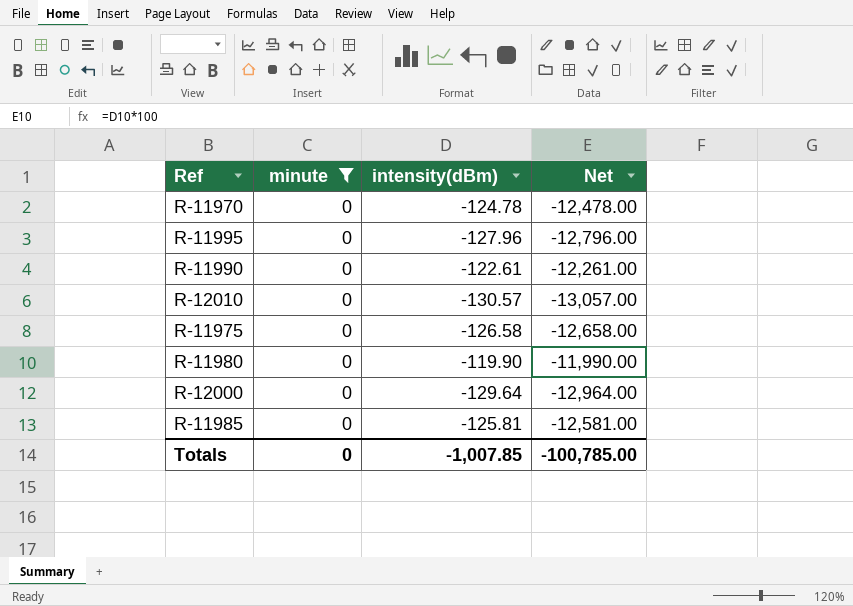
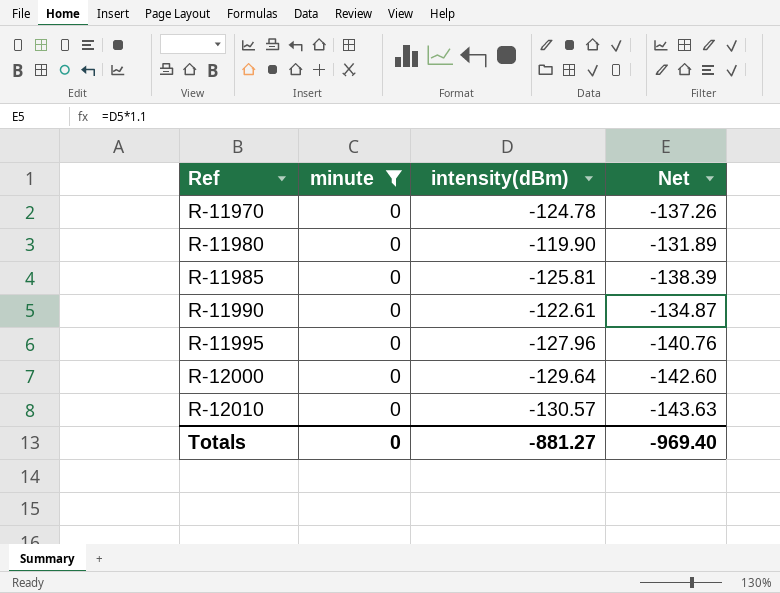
row order: none -> Ref ascending
column Net | formula: [intensity(dBm)] * 100 -> [intensity(dBm)] * 1.1
row R-11975: 0 | -126.58 | -12,658.00 -> none
Totals | intensity(dBm): -1,007.85 -> -881.27
Totals | Net: -100,785.00 -> -969.40

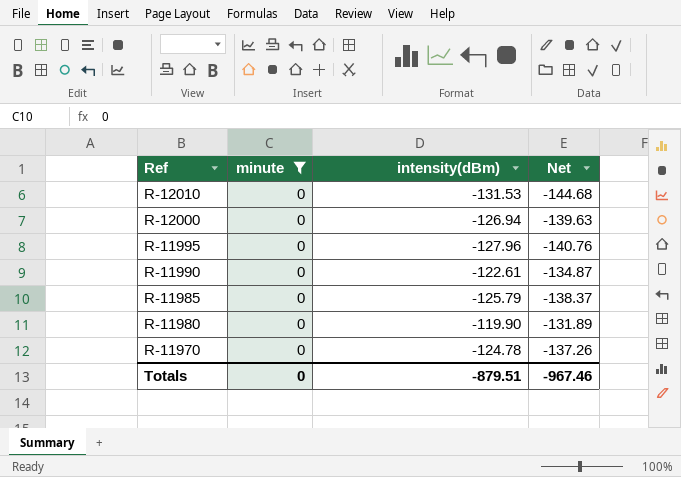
row order: Ref ascending -> Ref descending
R-12010 | intensity(dBm): -130.57 -> -131.53
R-12010 | Net: -143.63 -> -144.68
R-12000 | intensity(dBm): -129.64 -> -126.94
R-12000 | Net: -142.60 -> -139.63
R-11985 | intensity(dBm): -125.81 -> -125.79
R-11985 | Net: -138.39 -> -138.37
Totals | intensity(dBm): -881.27 -> -879.51
Totals | Net: -969.40 -> -967.46

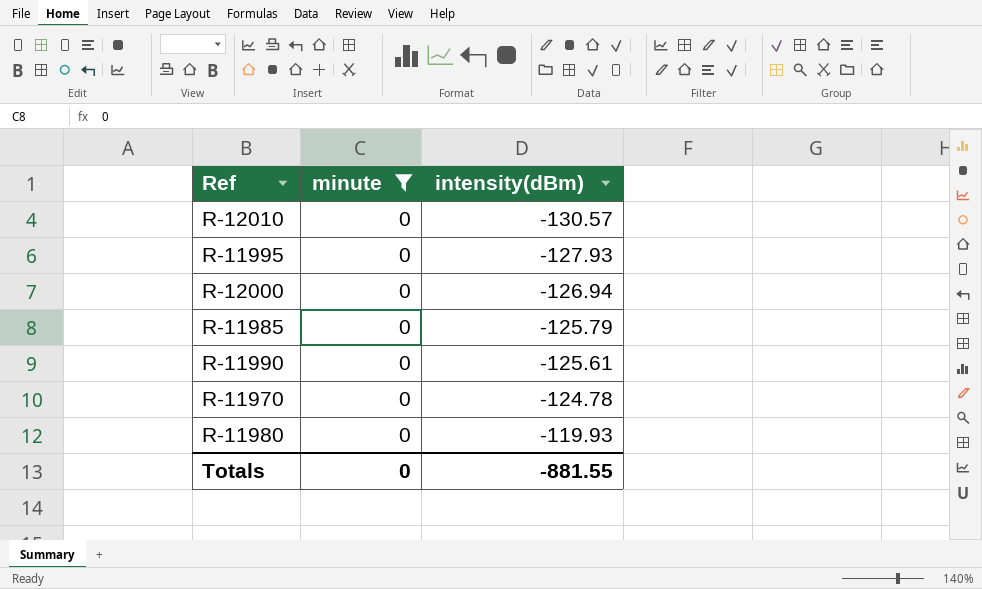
row order: Ref descending -> intensity(dBm) ascending
column Net | formula: [intensity(dBm)] * 1.1 -> none
R-12010 | intensity(dBm): -131.53 -> -130.57
R-11995 | intensity(dBm): -127.96 -> -127.93
R-11990 | intensity(dBm): -122.61 -> -125.61
R-11980 | intensity(dBm): -119.90 -> -119.93
Totals | intensity(dBm): -879.51 -> -881.55

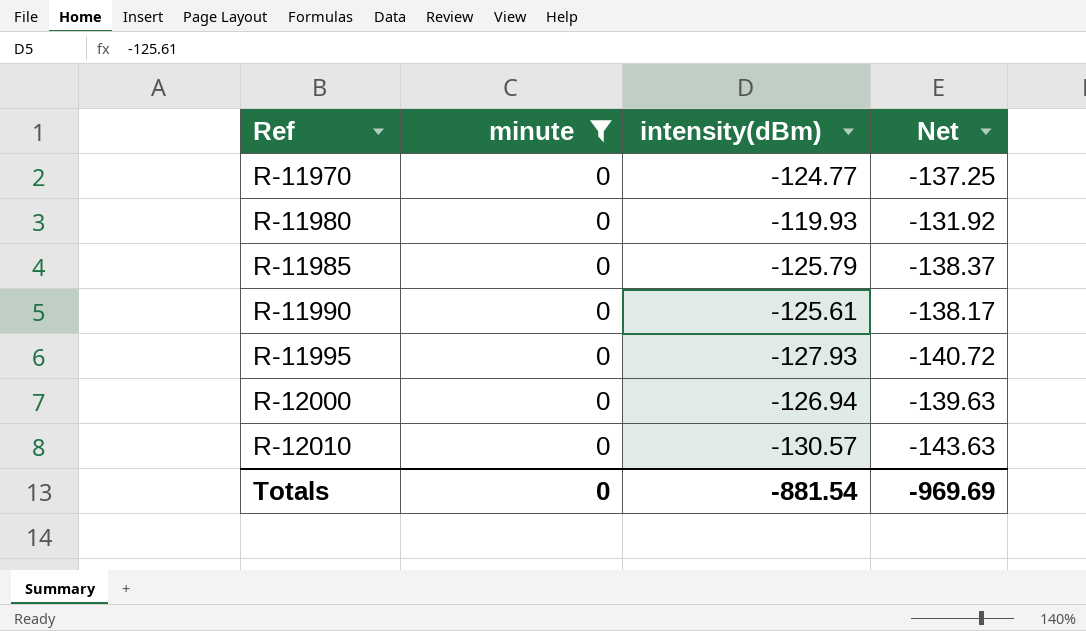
row order: intensity(dBm) ascending -> Ref ascending
column Net | formula: none -> [intensity(dBm)] * 1.1
R-11970 | intensity(dBm): -124.78 -> -124.77
Totals | intensity(dBm): -881.55 -> -881.54

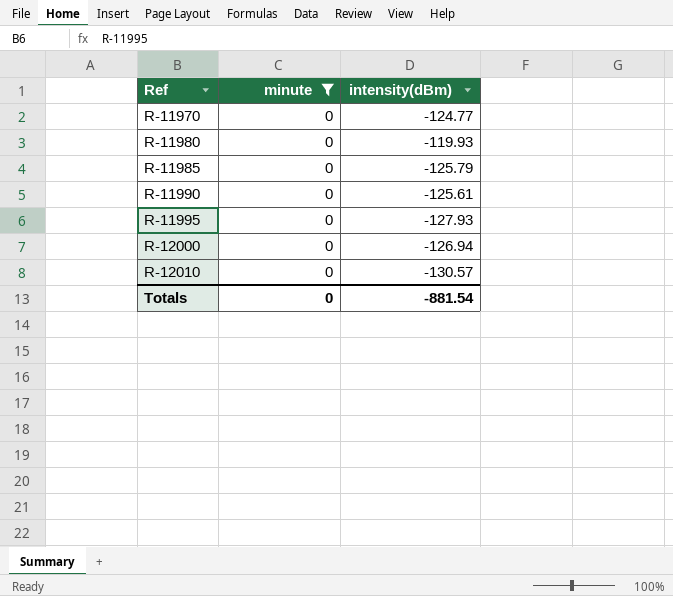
column Net | formula: [intensity(dBm)] * 1.1 -> none

